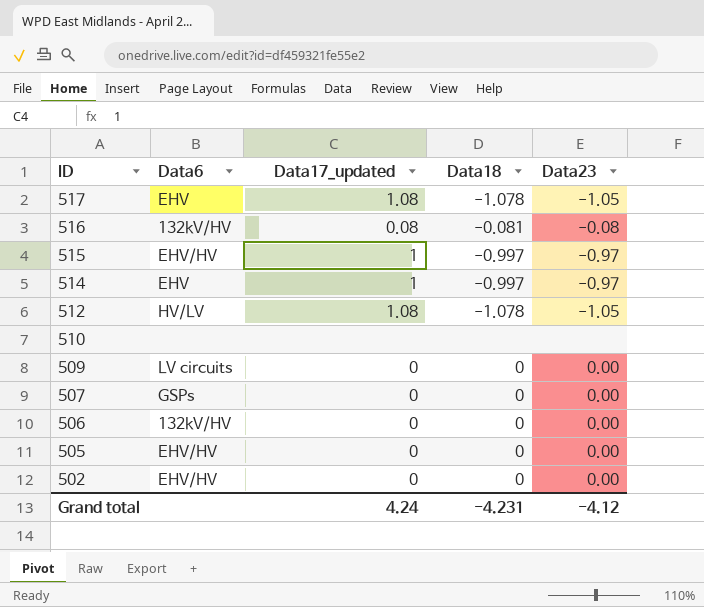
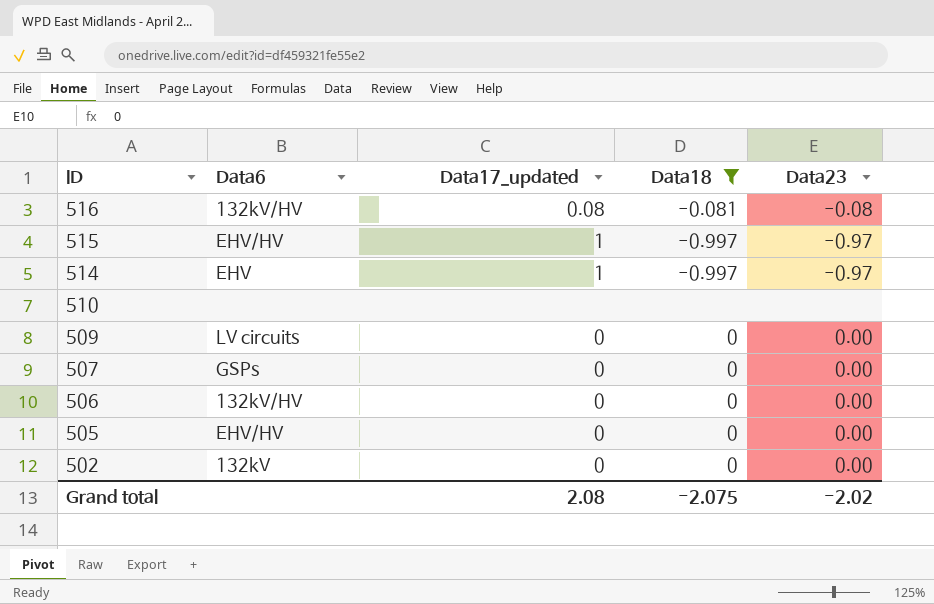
filter: none -> Data18 != -1.078
502 | Data6: EHV/HV -> 132kV
Grand total | Data17_updated: 4.24 -> 2.08
Grand total | Data18: -4.231 -> -2.075
Grand total | Data23: -4.12 -> -2.02

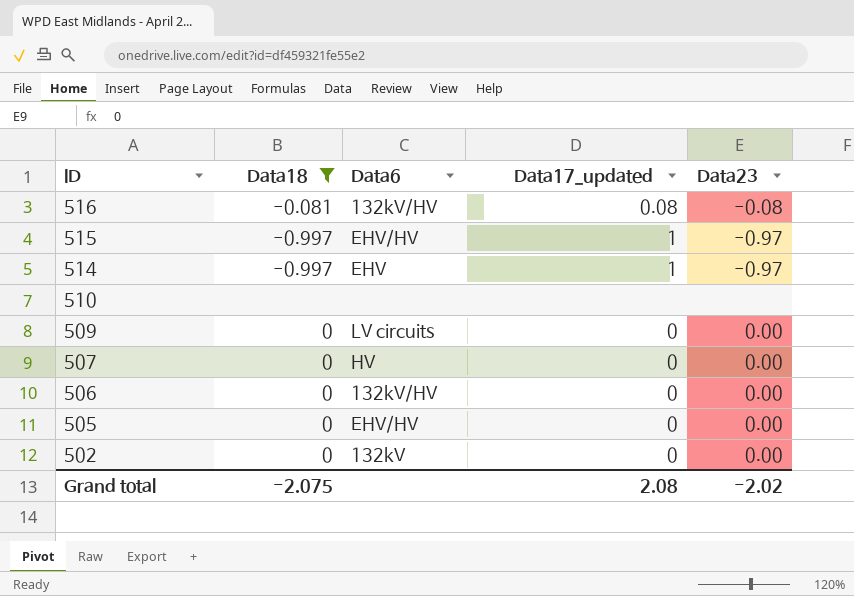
column Data18 | position: 4 -> 2
507 | Data6: GSPs -> HV

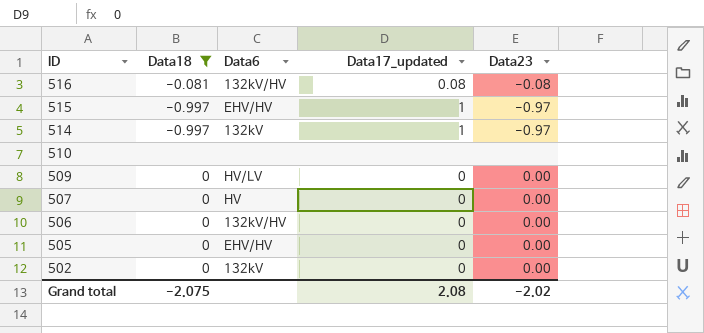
514 | Data6: EHV -> 132kV
509 | Data6: LV circuits -> HV/LV

